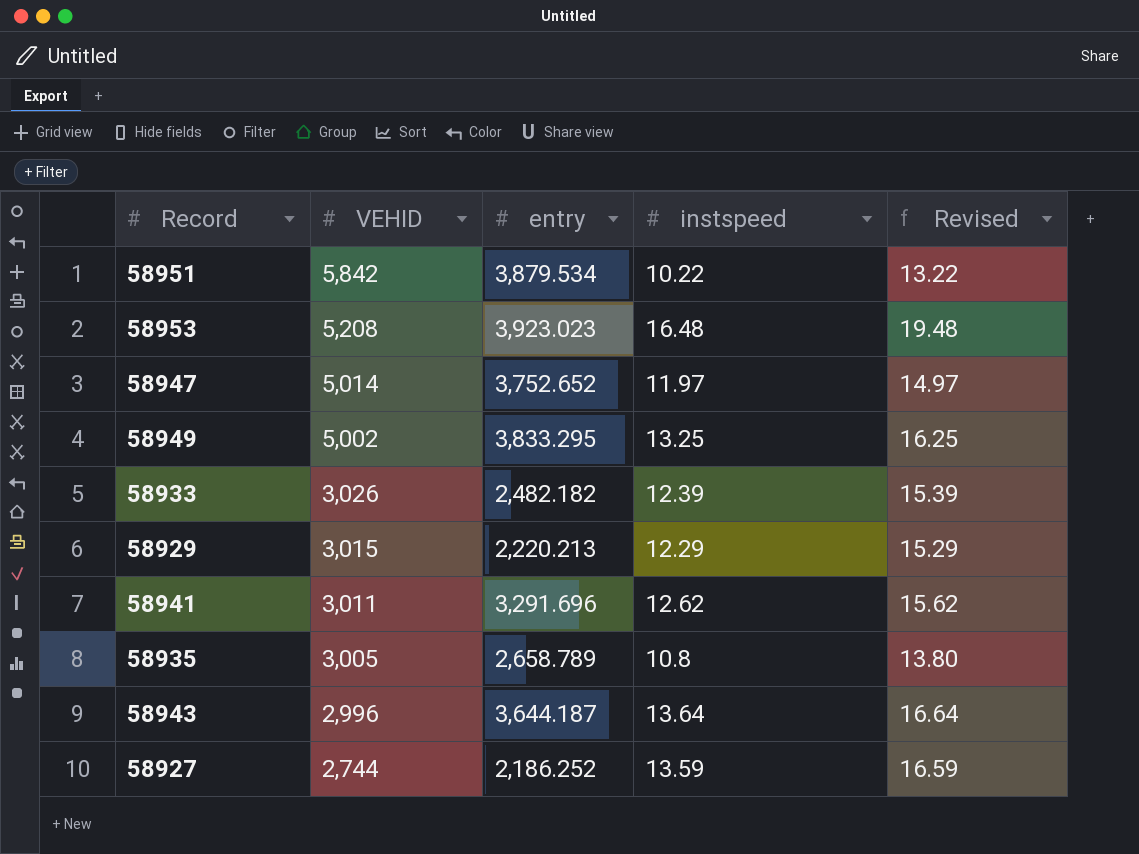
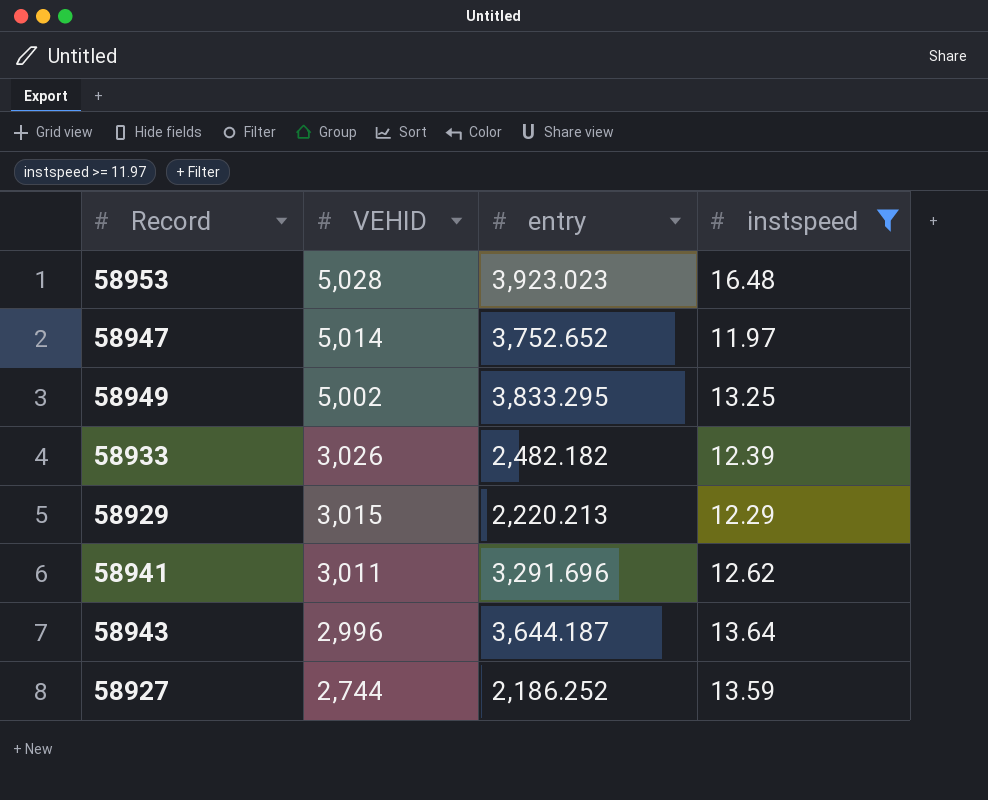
filter: none -> instspeed >= 11.97
column Revised | formula: [instspeed] + 3 -> none
58953 | VEHID: 5,208 -> 5,028

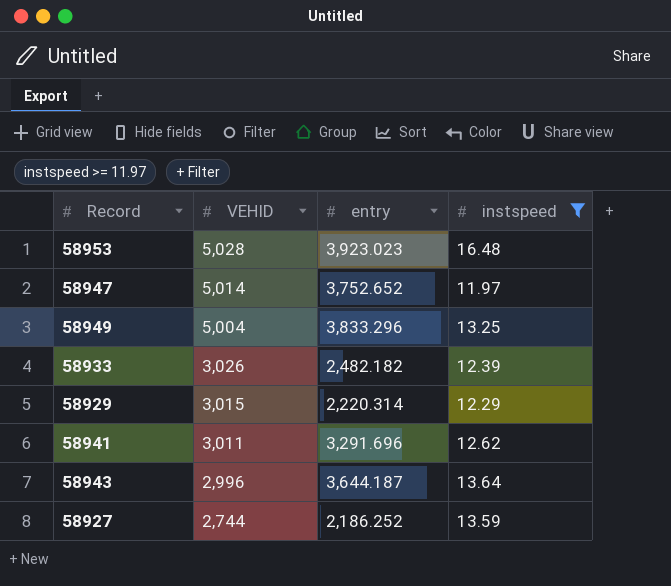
58949 | VEHID: 5,002 -> 5,004
58949 | entry: 3,833.295 -> 3,833.296
58929 | entry: 2,220.213 -> 2,220.314

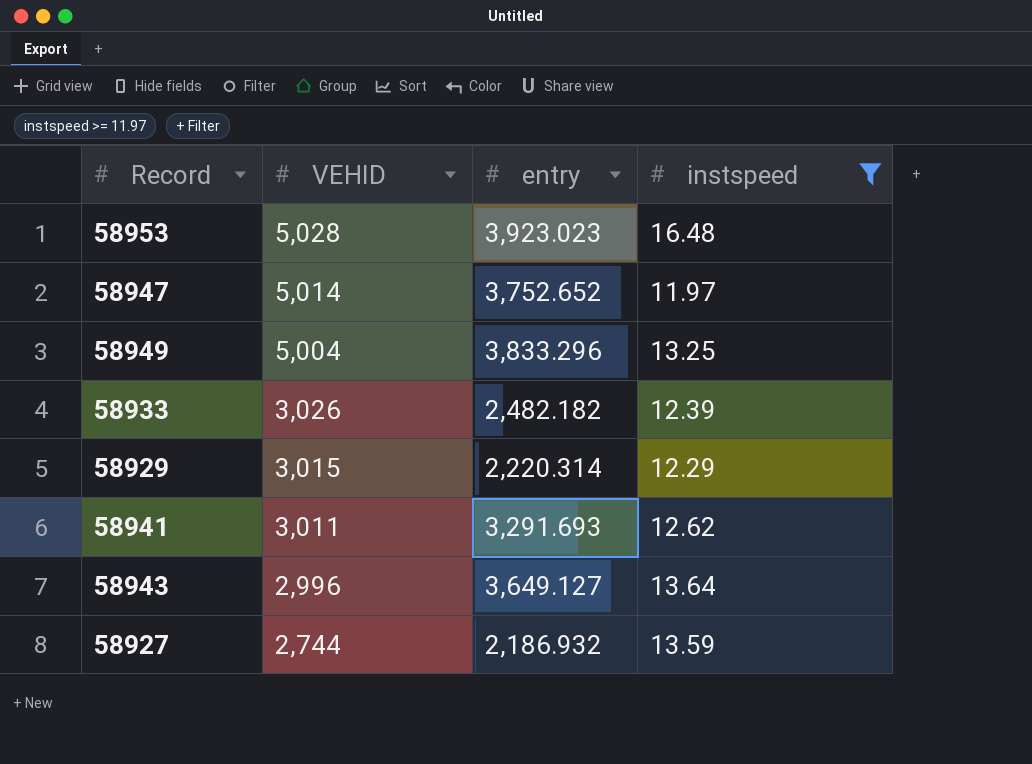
58941 | entry: 3,291.696 -> 3,291.693
58943 | entry: 3,644.187 -> 3,649.127
58927 | entry: 2,186.252 -> 2,186.932

